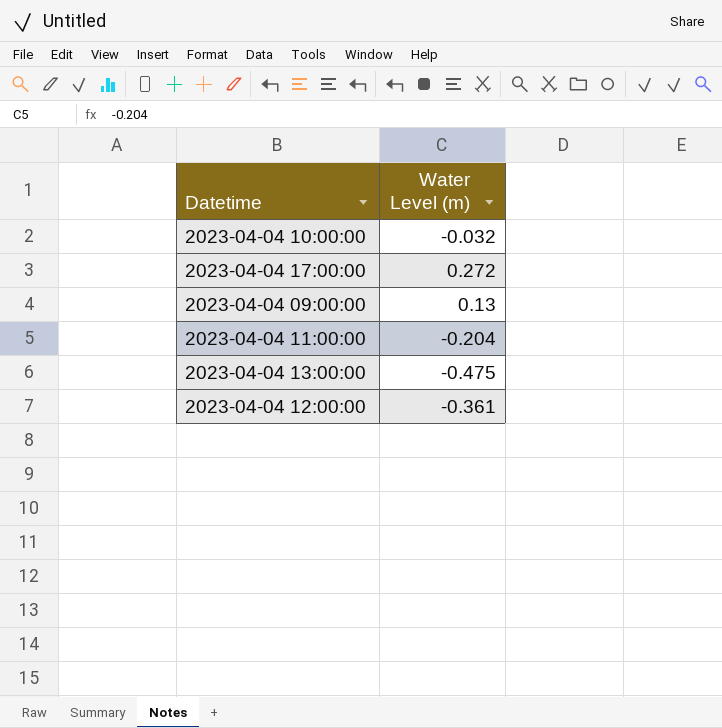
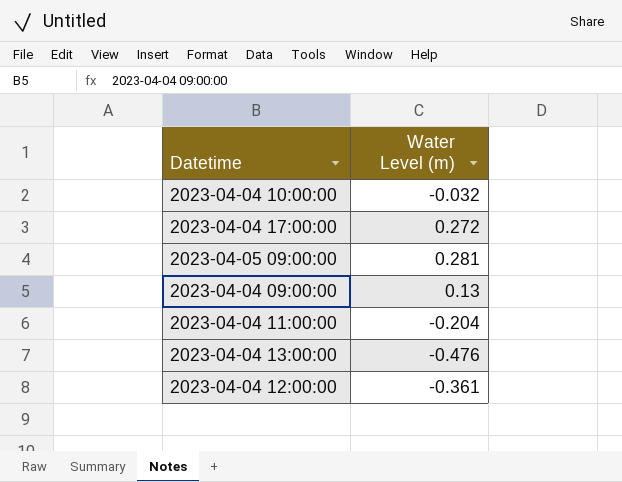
row 2023-04-05 09:00:00: none -> 0.281
2023-04-04 13:00:00 | Water Level (m): -0.475 -> -0.476

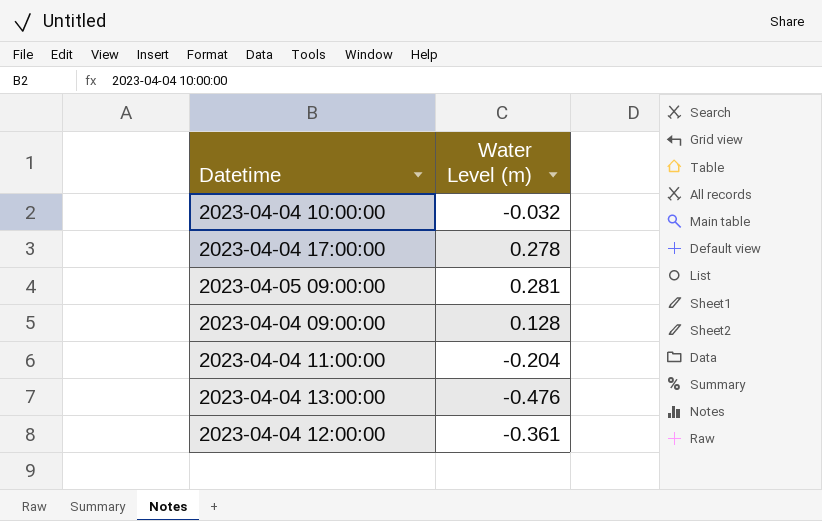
2023-04-04 17:00:00 | Water Level (m): 0.272 -> 0.278
2023-04-04 09:00:00 | Water Level (m): 0.13 -> 0.128

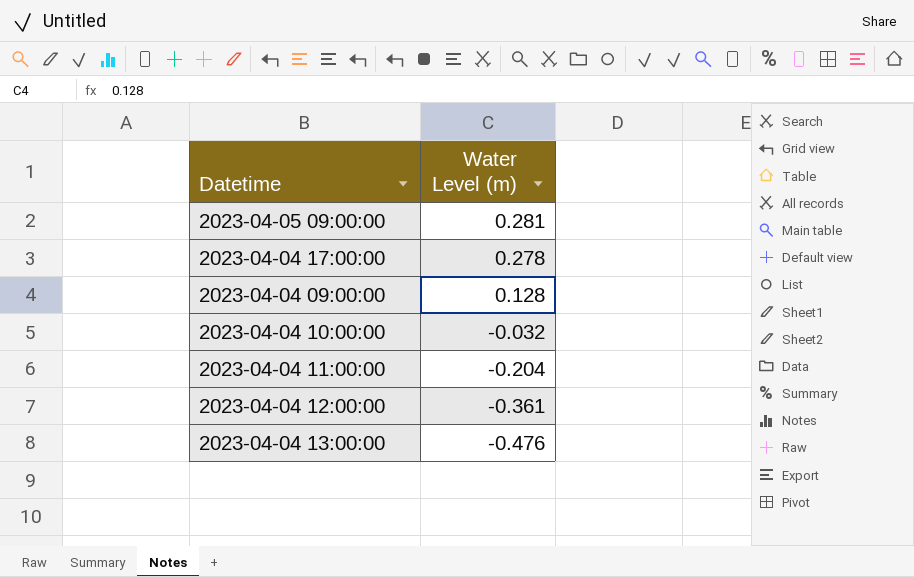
row order: none -> Water Level (m) descending

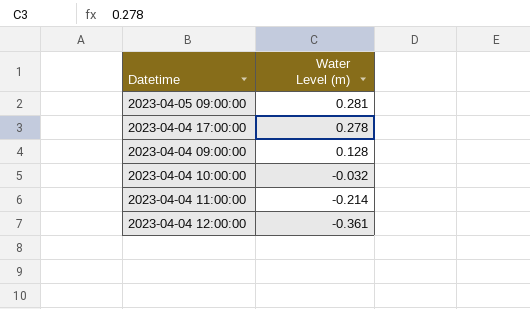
row 2023-04-04 13:00:00: -0.476 -> none
2023-04-04 11:00:00 | Water Level (m): -0.204 -> -0.214

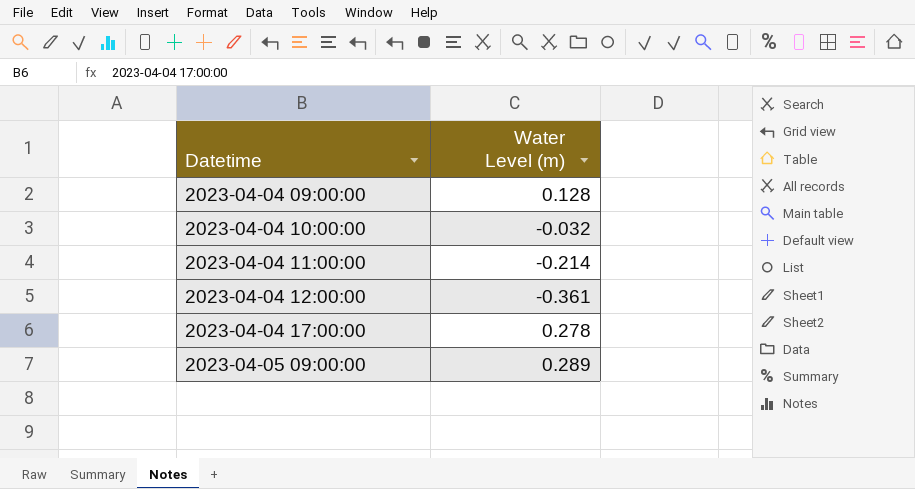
row order: Water Level (m) descending -> Datetime ascending
2023-04-05 09:00:00 | Water Level (m): 0.281 -> 0.289

